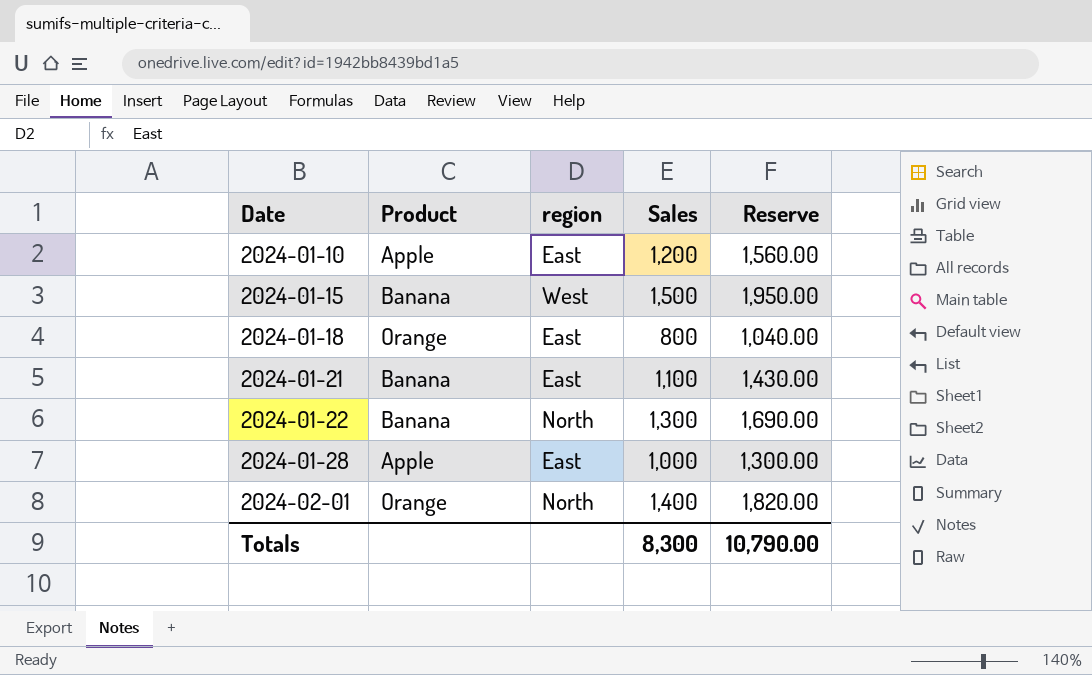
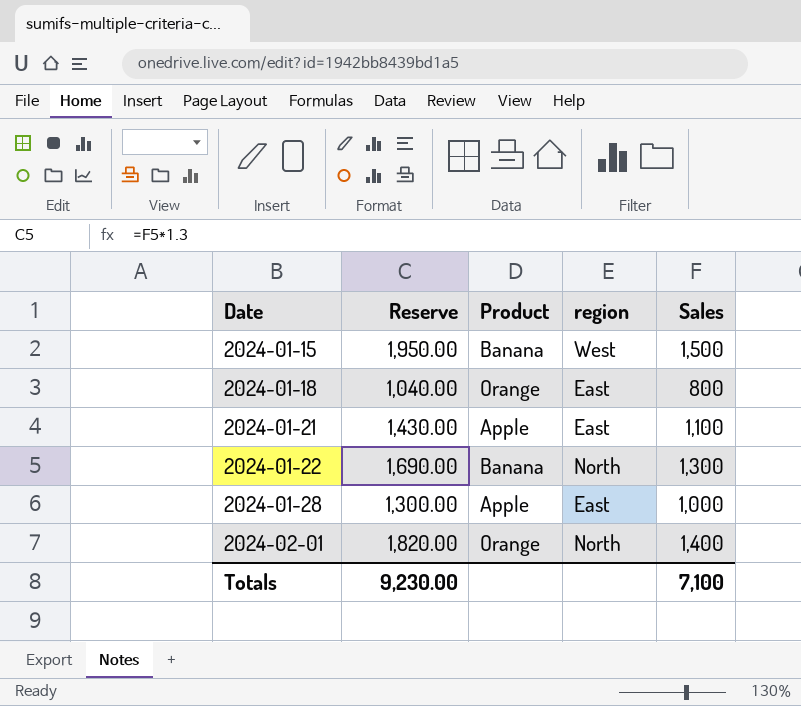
column Reserve | position: 5 -> 2
row 2024-01-10: Apple | East | 1,200 | 1,560.00 -> none
2024-01-21 | Product: Banana -> Apple
Totals | Reserve: 10,790.00 -> 9,230.00
Totals | Sales: 8,300 -> 7,100

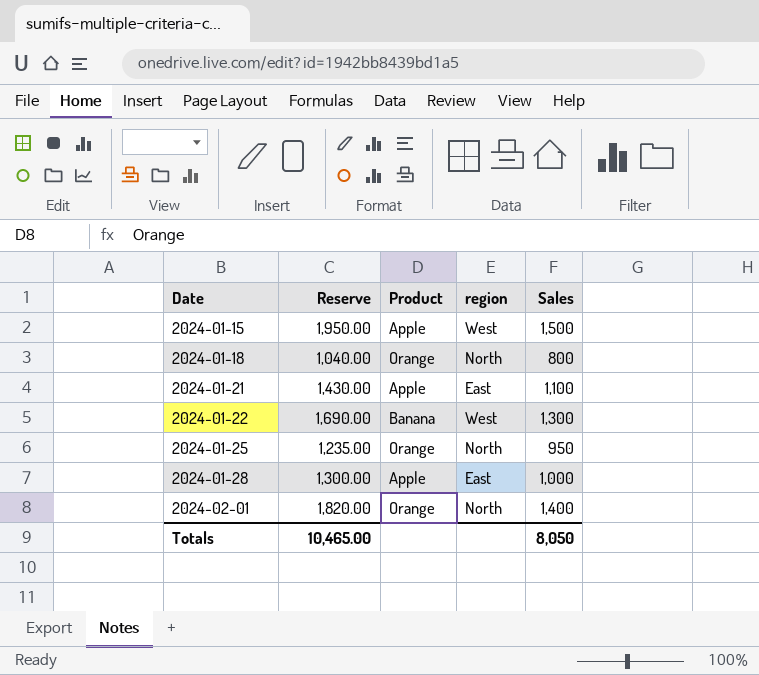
2024-01-15 | Product: Banana -> Apple
2024-01-18 | region: East -> North
2024-01-22 | region: North -> West
row 2024-01-25: none -> 1,235.00 | Orange | North | 950
Totals | Reserve: 9,230.00 -> 10,465.00
Totals | Sales: 7,100 -> 8,050

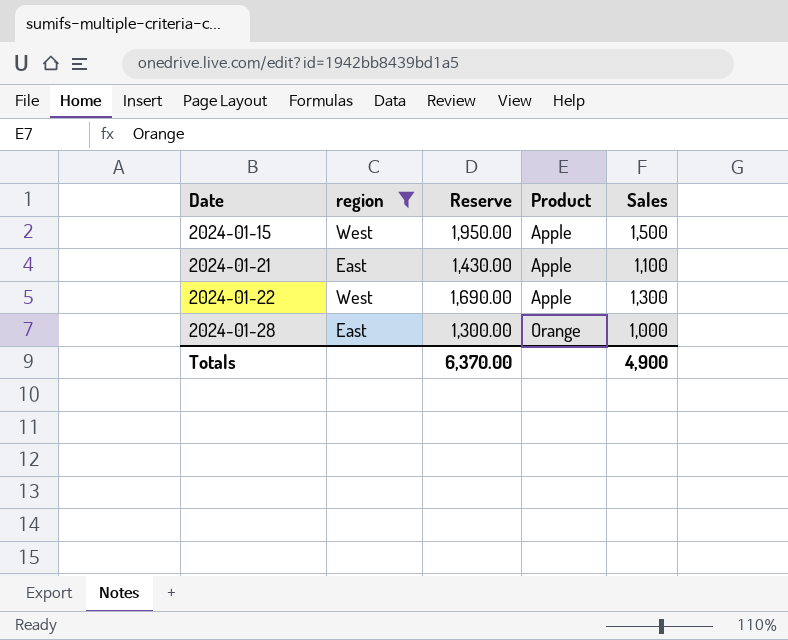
filter: none -> region != North
column region | position: 4 -> 2
2024-01-22 | Product: Banana -> Apple
2024-01-28 | Product: Apple -> Orange
Totals | Reserve: 10,465.00 -> 6,370.00
Totals | Sales: 8,050 -> 4,900

